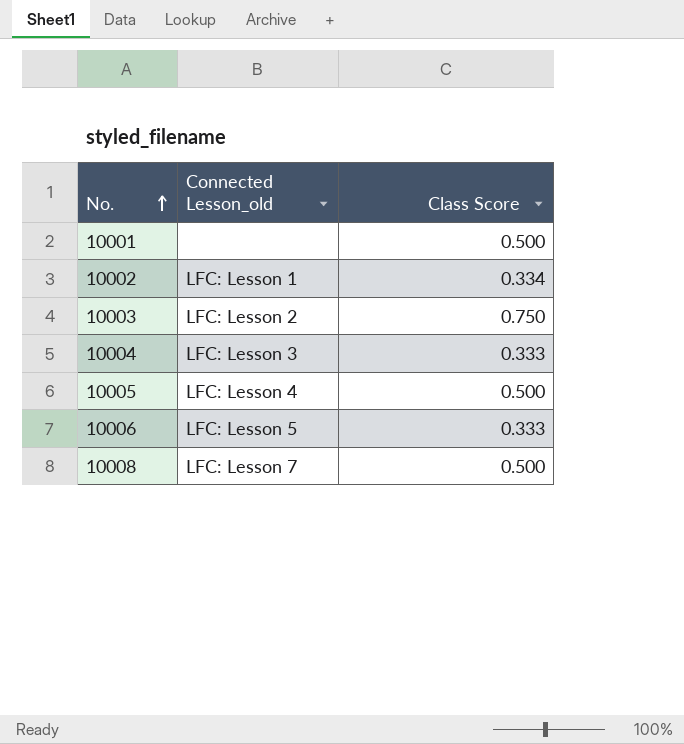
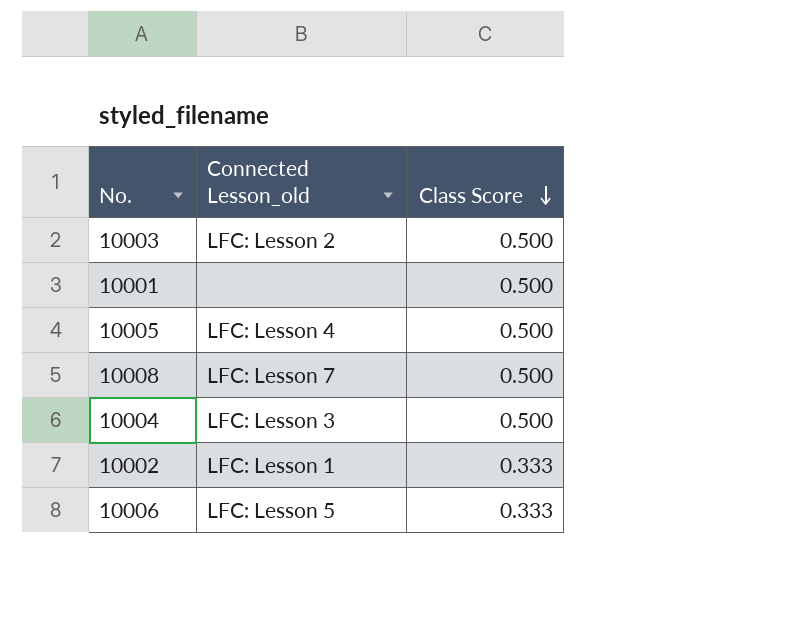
row order: No. ascending -> Class Score descending
10003 | Class Score: 0.750 -> 0.500
10004 | Class Score: 0.333 -> 0.500
10002 | Class Score: 0.334 -> 0.333

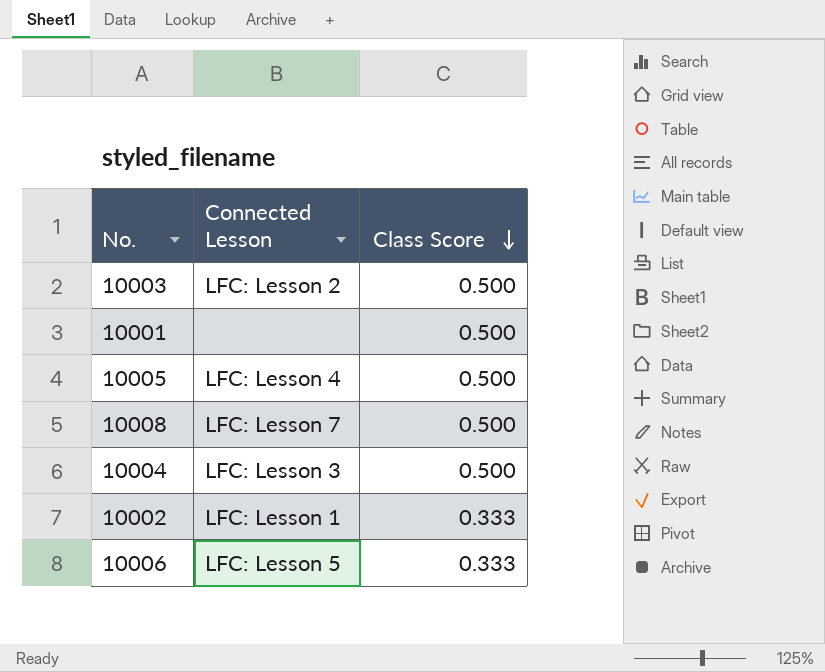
column name: Connected Lesson_old -> Connected Lesson

